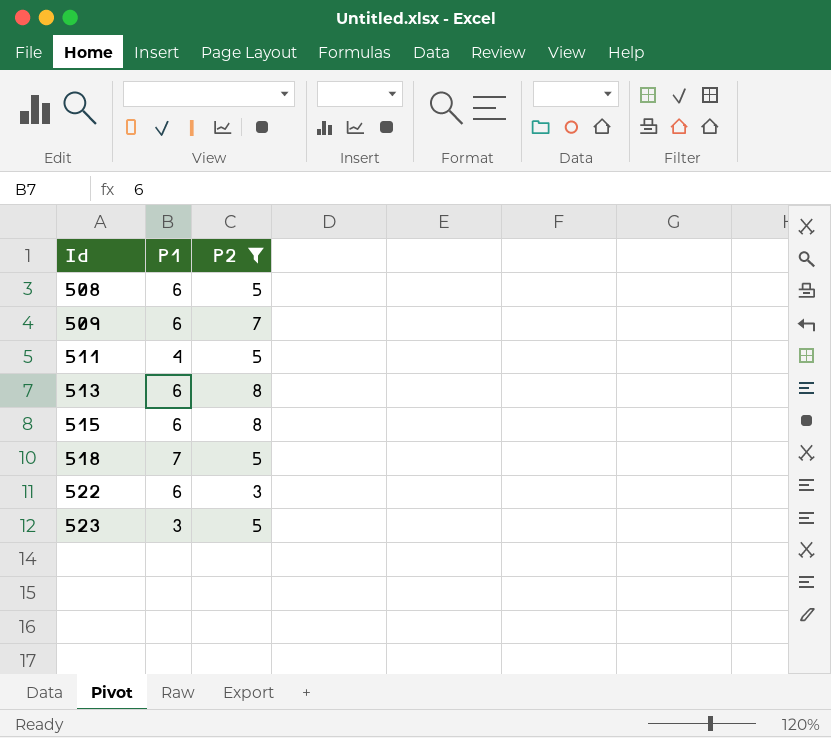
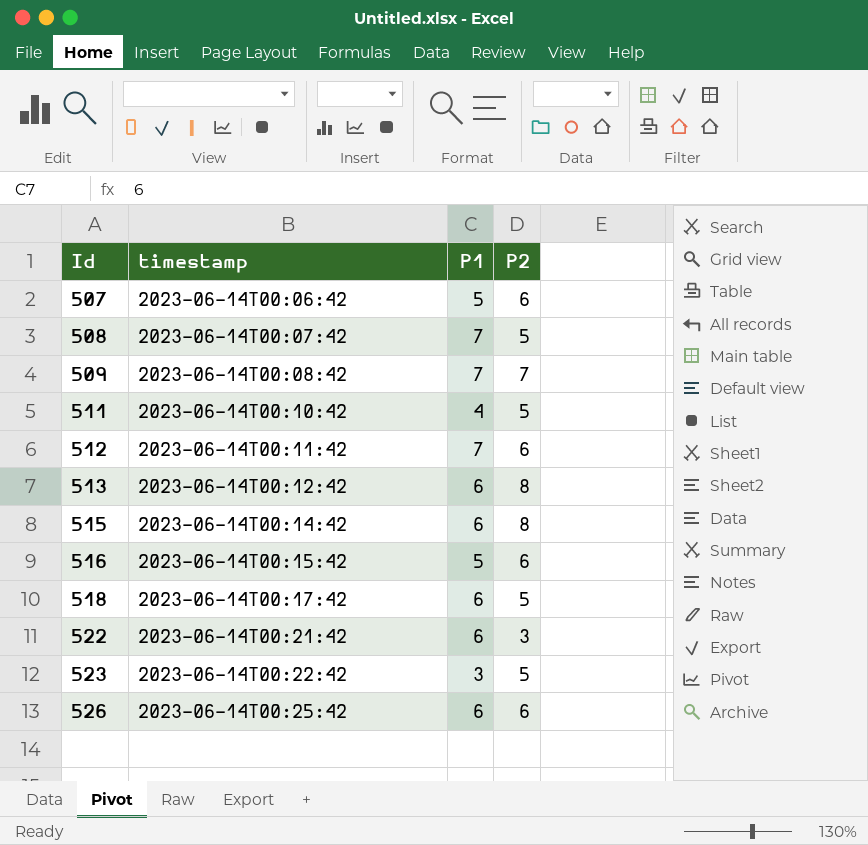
filter: P2 != 6 -> none
column timestamp | position: none -> 2
508 | P1: 6 -> 7
509 | P1: 6 -> 7
518 | P1: 7 -> 6

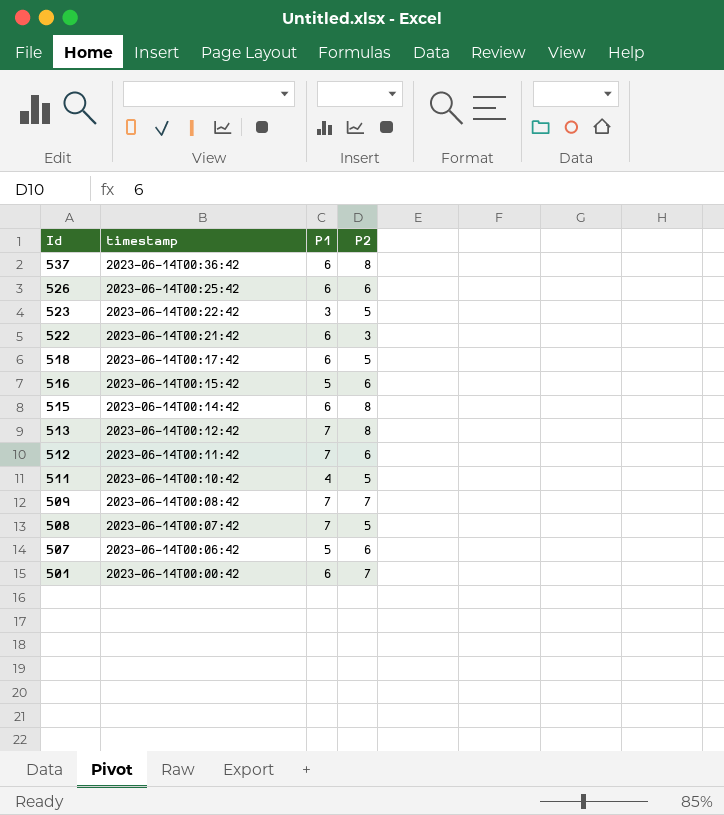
row order: Id ascending -> Id descending
row 537: none -> 2023-06-14T00:36:42 | 6 | 8
513 | P1: 6 -> 7
row 501: none -> 2023-06-14T00:00:42 | 6 | 7

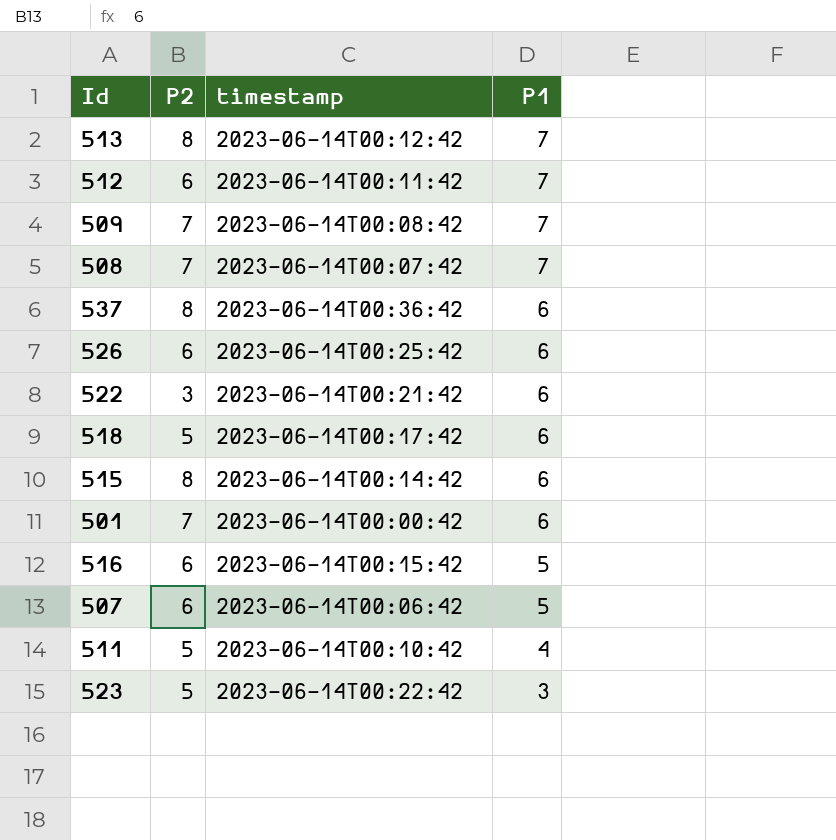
row order: Id descending -> P1 descending
column P2 | position: 4 -> 2
508 | P2: 5 -> 7

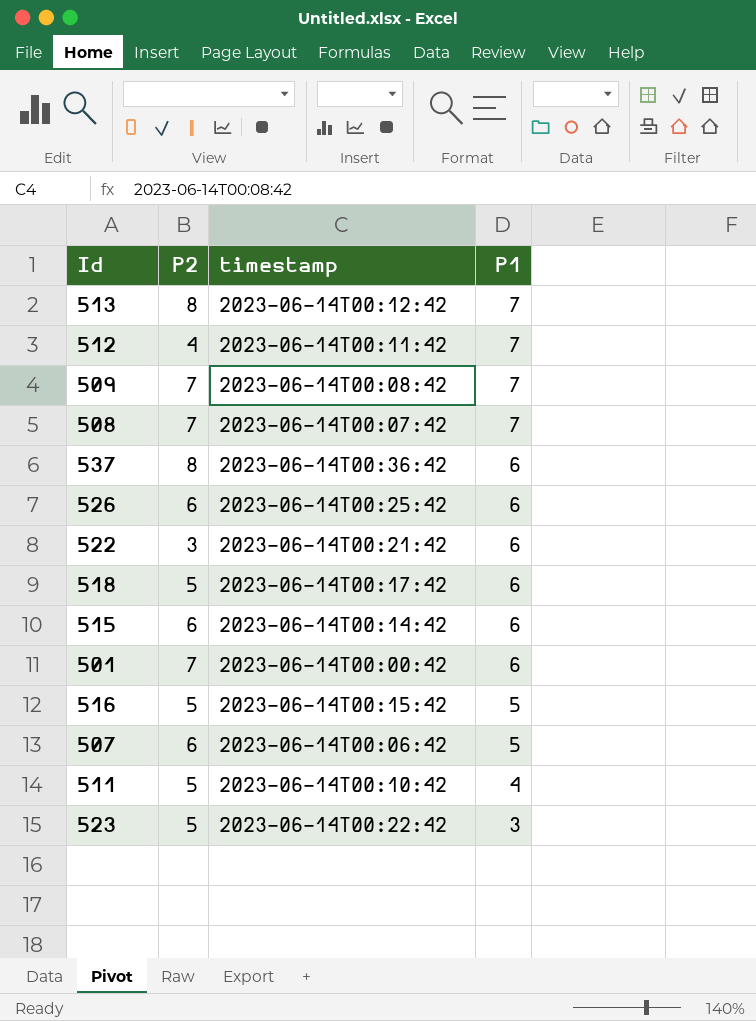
512 | P2: 6 -> 4
515 | P2: 8 -> 6
516 | P2: 6 -> 5

